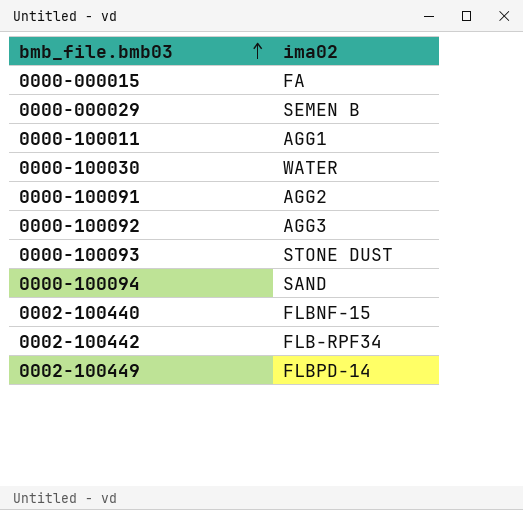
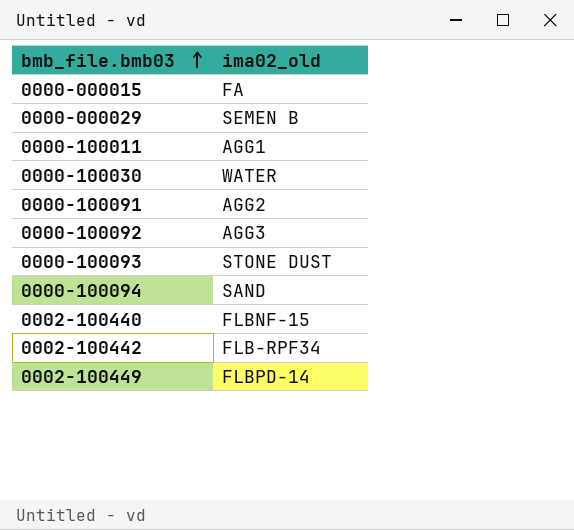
column name: ima02 -> ima02_old

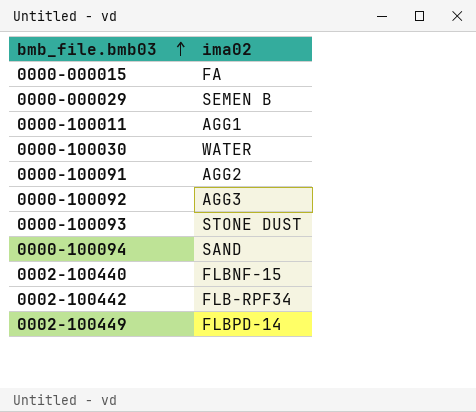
column name: ima02_old -> ima02

